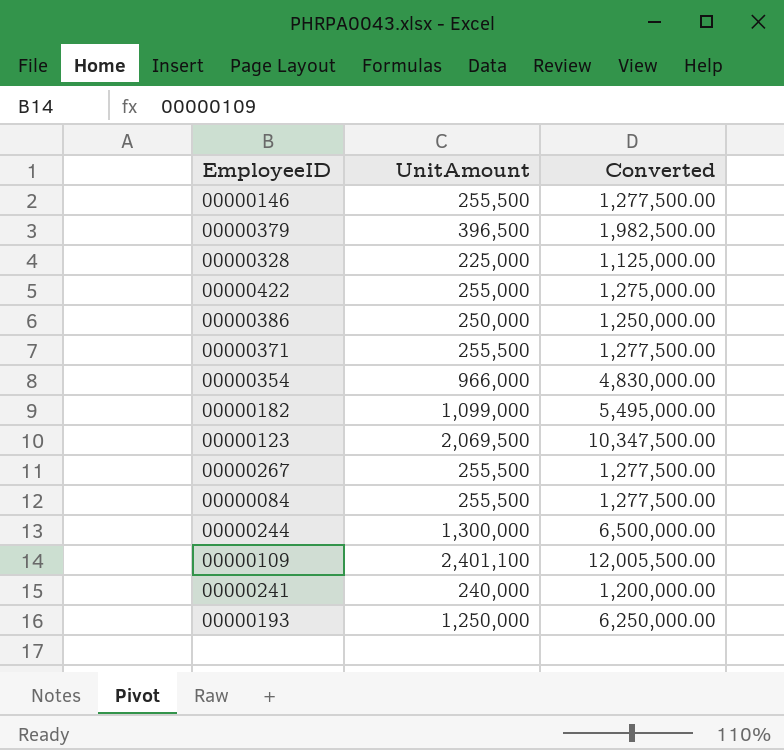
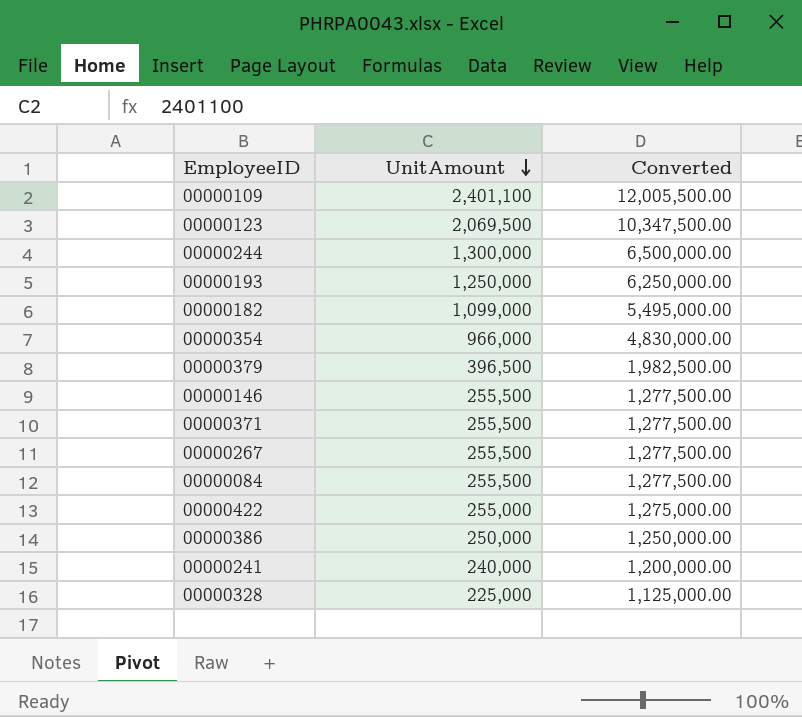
row order: none -> UnitAmount descending

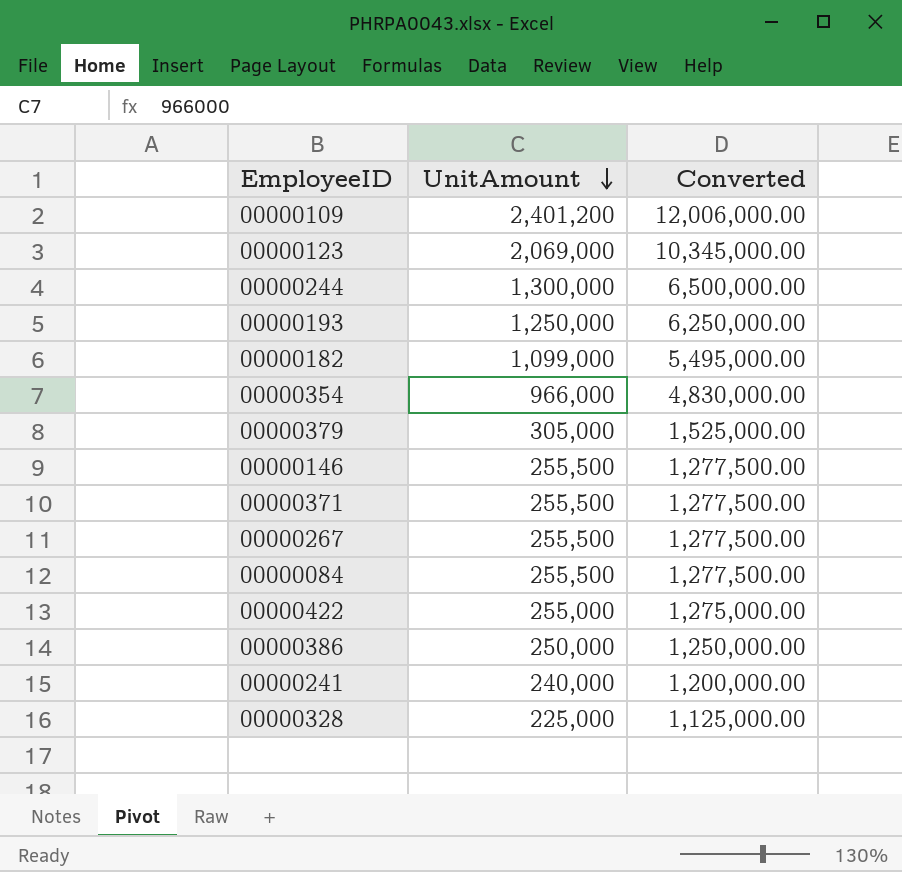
00000109 | UnitAmount: 2,401,100 -> 2,401,200
00000109 | Converted: 12,005,500.00 -> 12,006,000.00
00000123 | UnitAmount: 2,069,500 -> 2,069,000
00000123 | Converted: 10,347,500.00 -> 10,345,000.00
00000379 | UnitAmount: 396,500 -> 305,000
00000379 | Converted: 1,982,500.00 -> 1,525,000.00

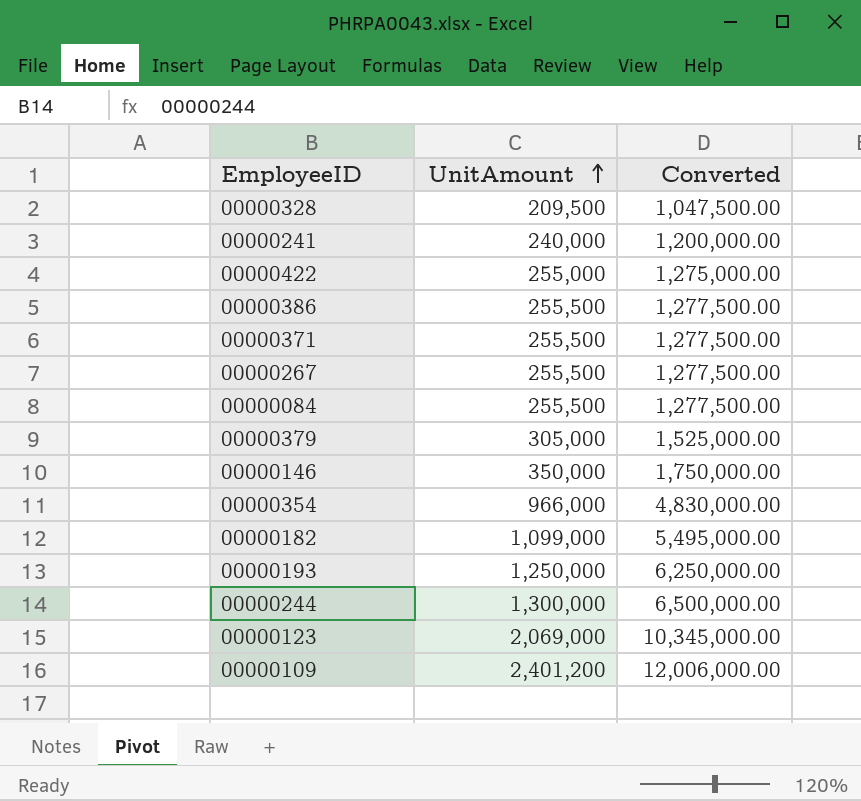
row order: UnitAmount descending -> UnitAmount ascending
00000328 | UnitAmount: 225,000 -> 209,500
00000328 | Converted: 1,125,000.00 -> 1,047,500.00
00000386 | UnitAmount: 250,000 -> 255,500
00000386 | Converted: 1,250,000.00 -> 1,277,500.00
00000146 | UnitAmount: 255,500 -> 350,000
00000146 | Converted: 1,277,500.00 -> 1,750,000.00

